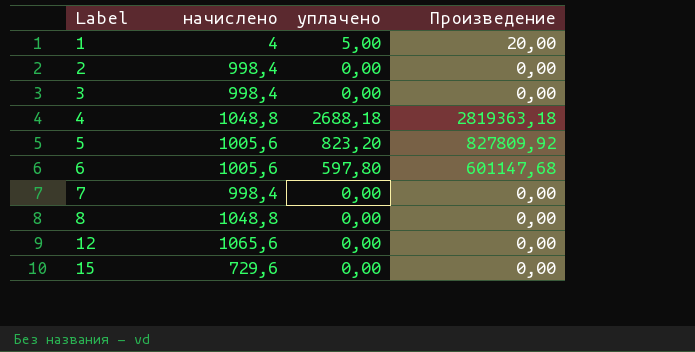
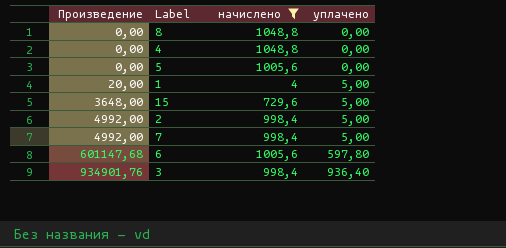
filter: none -> начислено != 1065,6
row order: Label ascending -> Произведение ascending
column Произведение | position: 4 -> 1
4 | Произведение: 2819363,18 -> 0,00
4 | уплачено: 2688,18 -> 0,00
5 | Произведение: 827809,92 -> 0,00
5 | уплачено: 823,20 -> 0,00
15 | Произведение: 0,00 -> 3648,00
15 | уплачено: 0,00 -> 5,00
2 | Произведение: 0,00 -> 4992,00
2 | уплачено: 0,00 -> 5,00
7 | Произведение: 0,00 -> 4992,00
7 | уплачено: 0,00 -> 5,00
3 | Произведение: 0,00 -> 934901,76
3 | уплачено: 0,00 -> 936,40

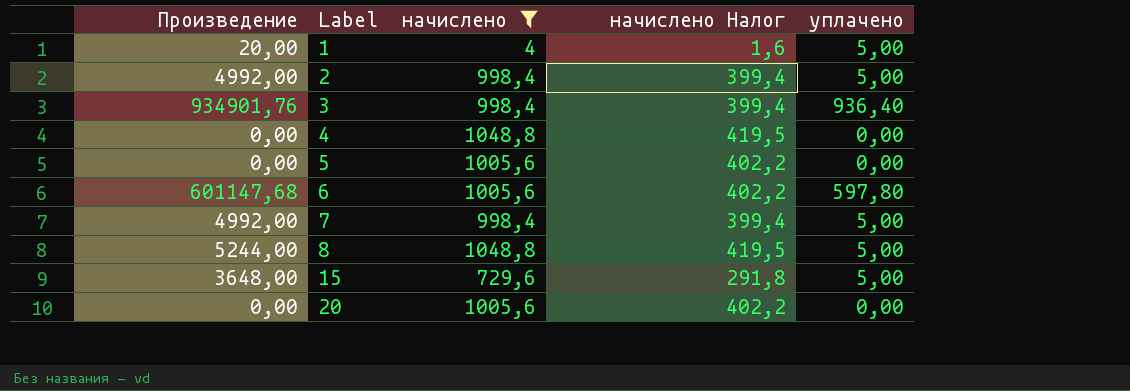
row order: Произведение ascending -> Label ascending
column начислено Налог | formula: none -> [начислено] * 0,4
8 | Произведение: 0,00 -> 5244,00
8 | уплачено: 0,00 -> 5,00
row 20: none -> 0,00 | 1005,6 | 402,2 | 0,00

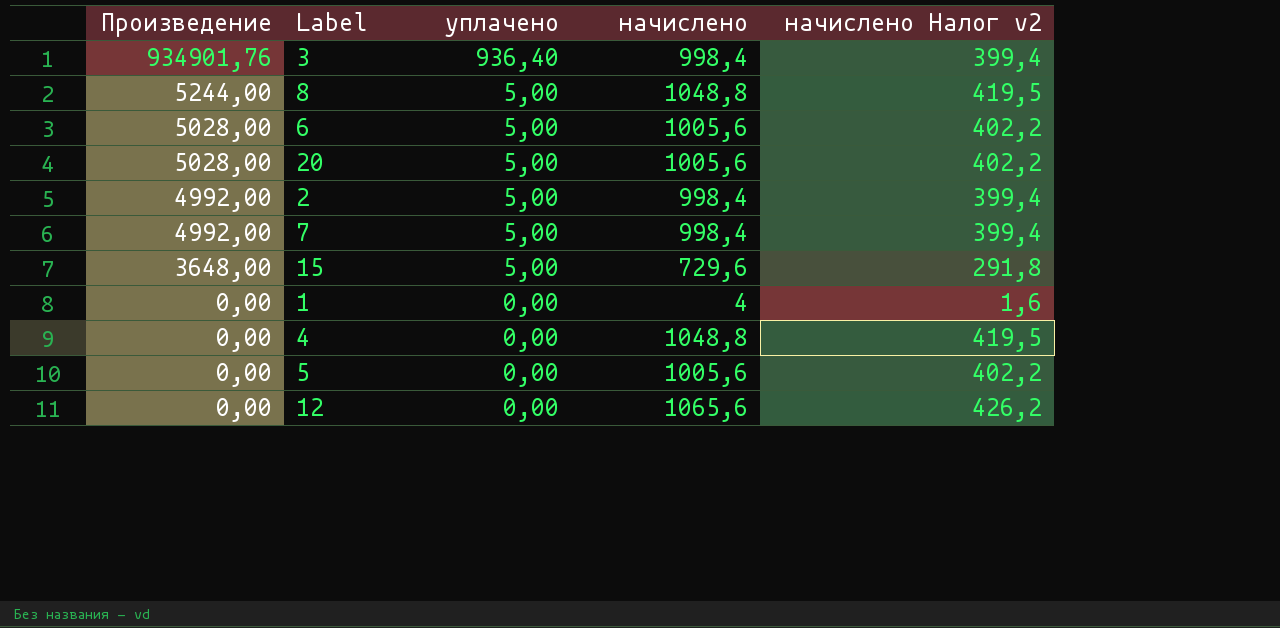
filter: начислено != 1065,6 -> none
row order: Label ascending -> Произведение descending
column уплачено | position: 5 -> 3
column name: начислено Налог -> начислено Налог v2
6 | Произведение: 601147,68 -> 5028,00
6 | уплачено: 597,80 -> 5,00
20 | Произведение: 0,00 -> 5028,00
20 | уплачено: 0,00 -> 5,00
1 | Произведение: 20,00 -> 0,00
1 | уплачено: 5,00 -> 0,00

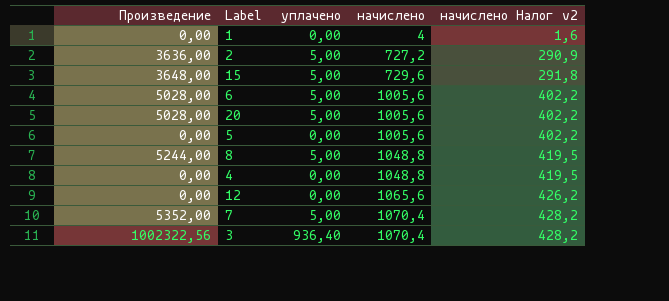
row order: Произведение descending -> начислено ascending
2 | Произведение: 4992,00 -> 3636,00
2 | начислено: 998,4 -> 727,2
2 | начислено Налог v2: 399,4 -> 290,9
7 | Произведение: 4992,00 -> 5352,00
7 | начислено: 998,4 -> 1070,4
7 | начислено Налог v2: 399,4 -> 428,2
3 | Произведение: 934901,76 -> 1002322,56
3 | начислено: 998,4 -> 1070,4
3 | начислено Налог v2: 399,4 -> 428,2

